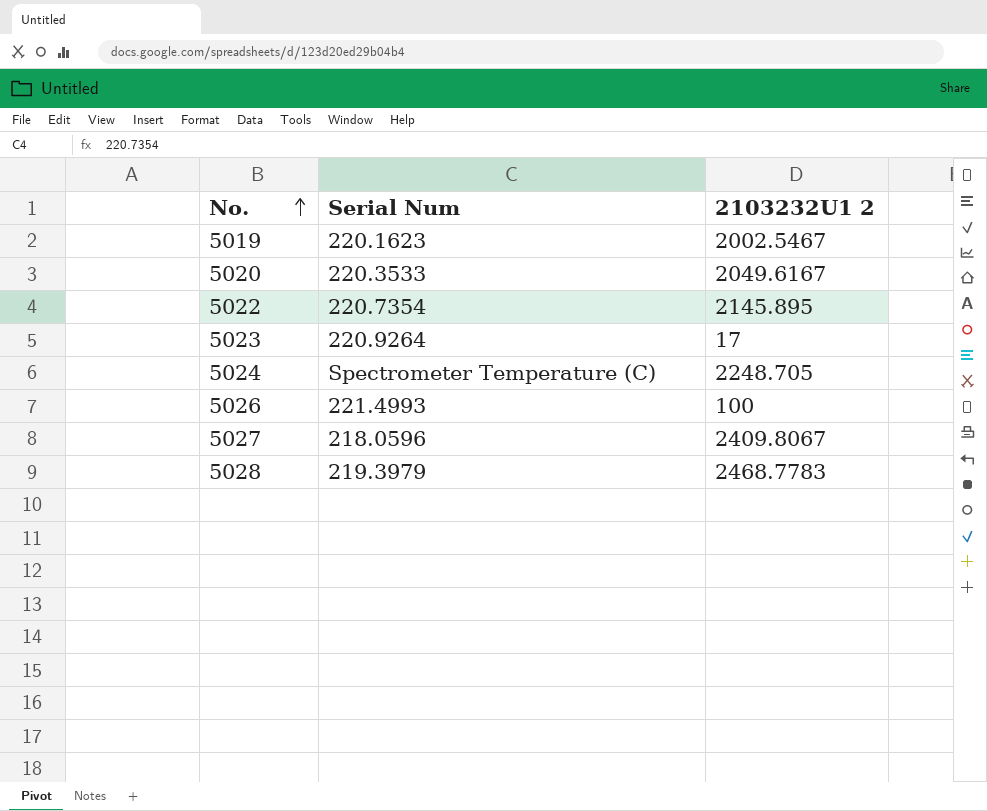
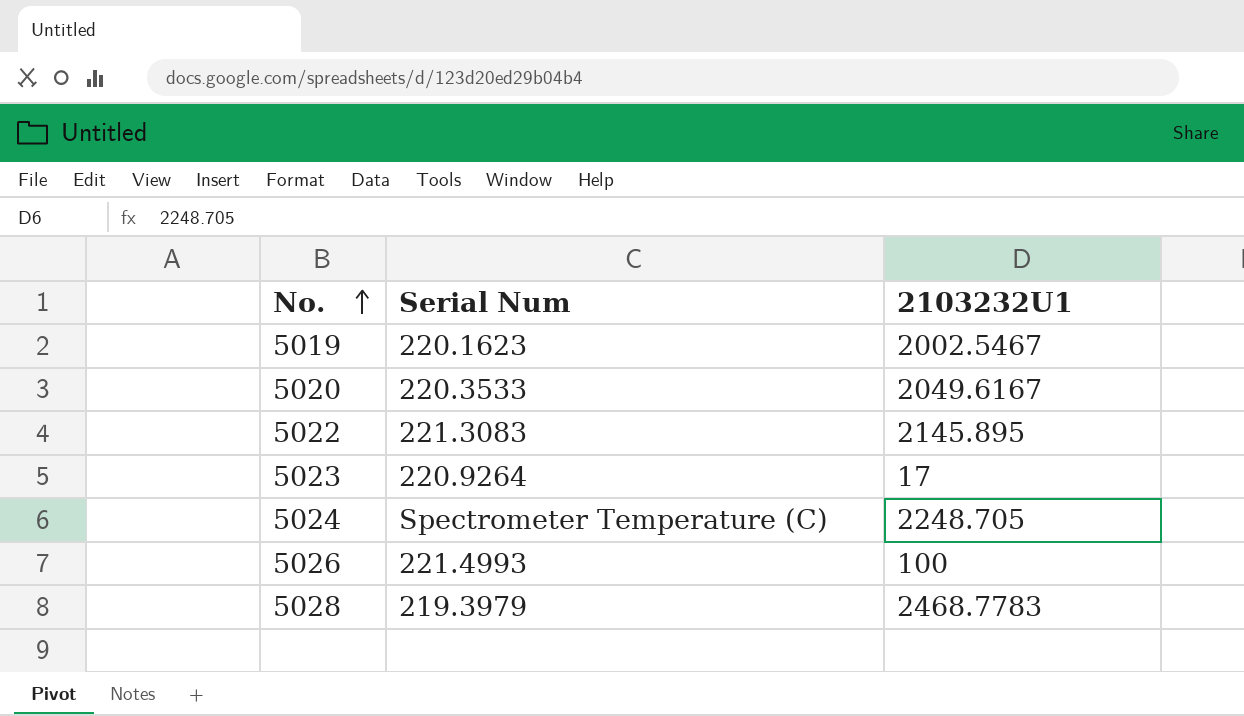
column name: 2103232U1 2 -> 2103232U1
row 5027: 218.0596 | 2409.8067 -> none
5022 | Serial Num: 220.7354 -> 221.3083

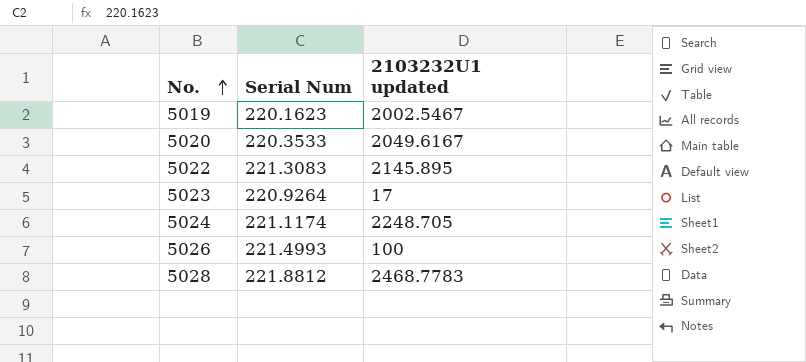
column name: 2103232U1 -> 2103232U1 updated
5024 | Serial Num: Spectrometer Temperature (C) -> 221.1174
5028 | Serial Num: 219.3979 -> 221.8812

